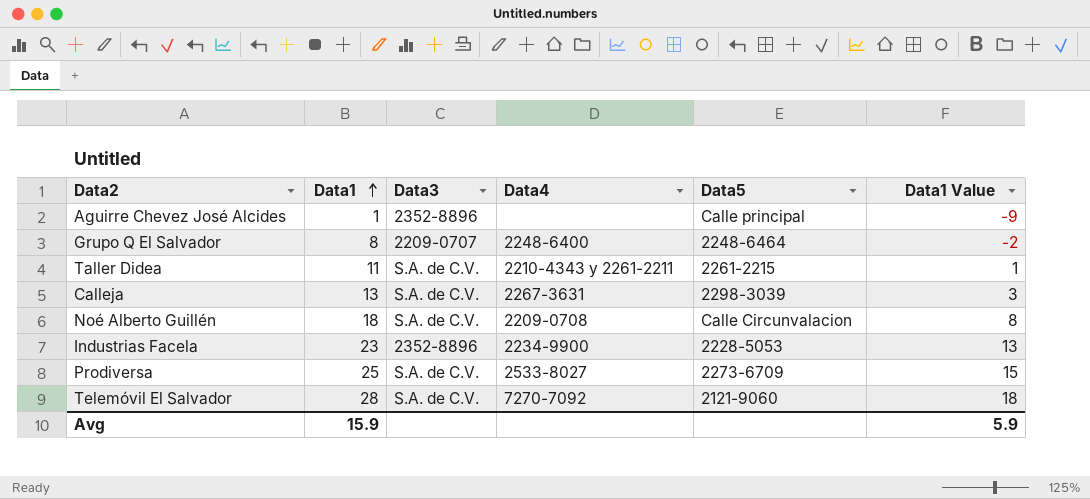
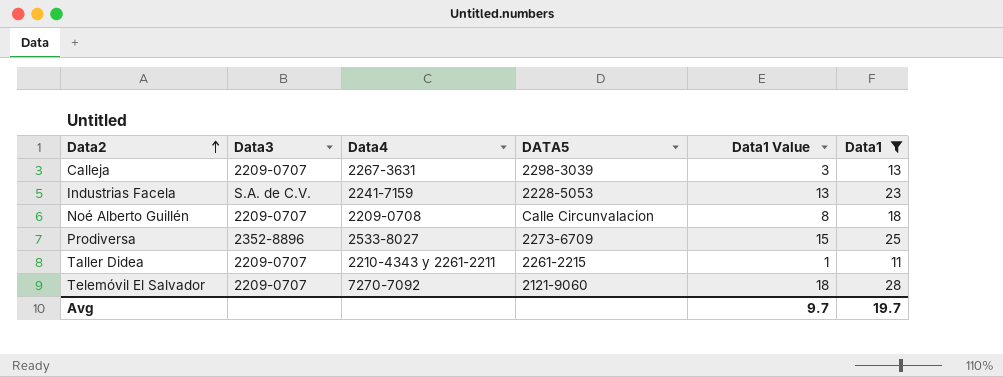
filter: none -> Data1 >= 11
row order: Data1 ascending -> Data2 ascending
column name: Data5 -> DATA5
column Data1 | position: 2 -> 6
Calleja | Data3: S.A. de C.V. -> 2209-0707
Industrias Facela | Data3: 2352-8896 -> S.A. de C.V.
Industrias Facela | Data4: 2234-9900 -> 2241-7159
Noé Alberto Guillén | Data3: S.A. de C.V. -> 2209-0707
Prodiversa | Data3: S.A. de C.V. -> 2352-8896
Taller Didea | Data3: S.A. de C.V. -> 2209-0707
Telemóvil El Salvador | Data3: S.A. de C.V. -> 2209-0707
Avg | Data1 Value: 5.9 -> 9.7
Avg | Data1: 15.9 -> 19.7

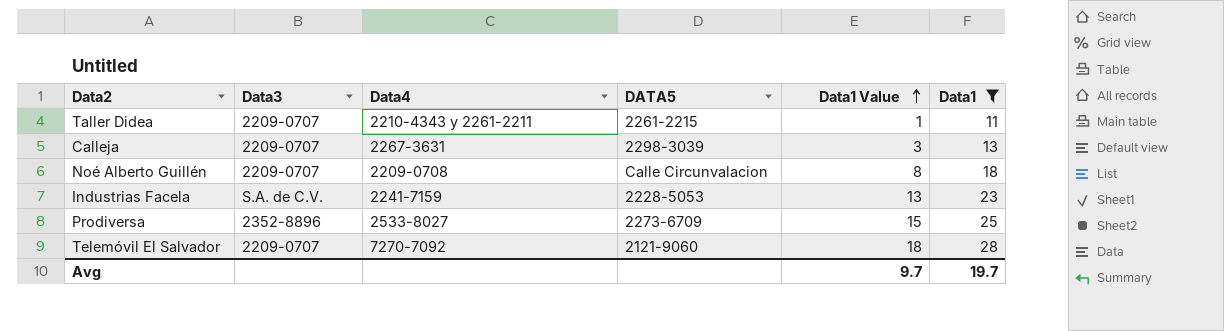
row order: Data2 ascending -> Data1 Value ascending

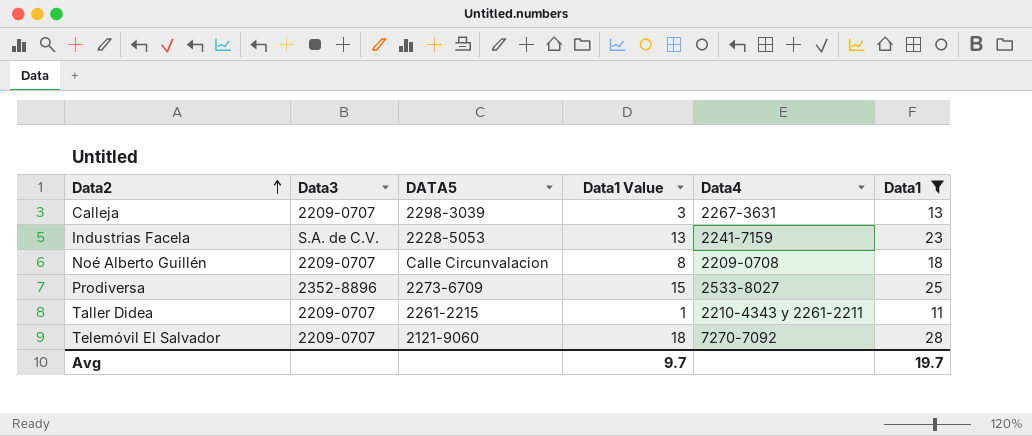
row order: Data1 Value ascending -> Data2 ascending
column Data4 | position: 3 -> 5

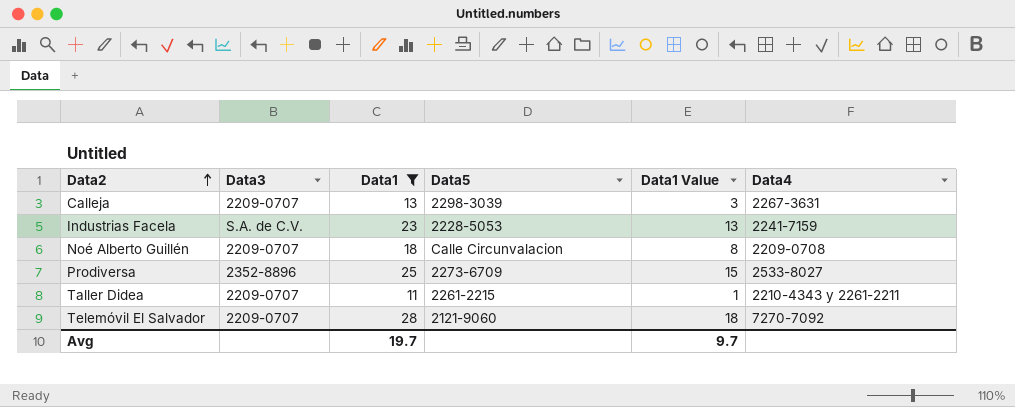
column Data1 | position: 6 -> 3
column name: DATA5 -> Data5

